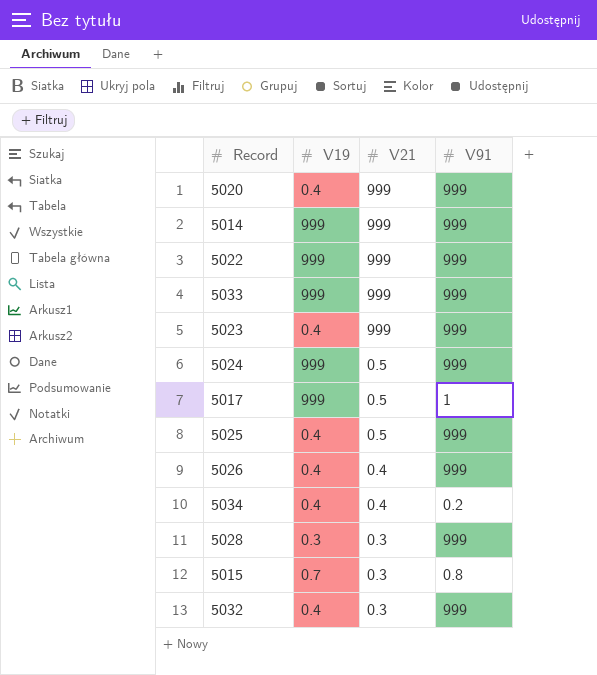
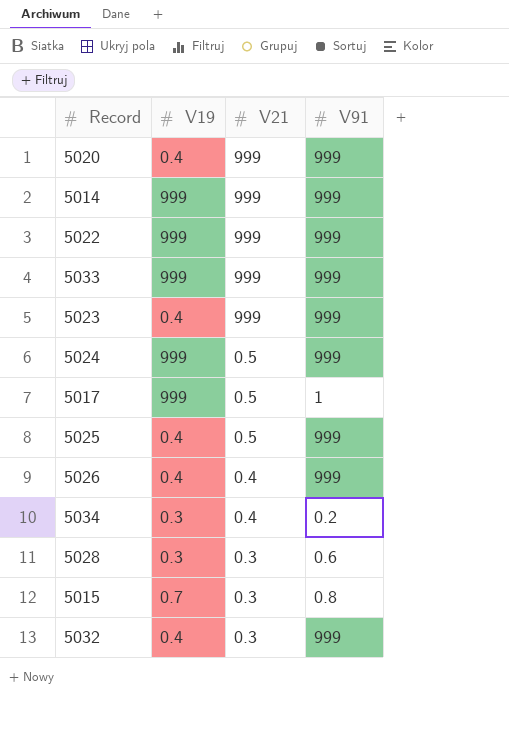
5034 | V19: 0.4 -> 0.3
5028 | V91: 999 -> 0.6

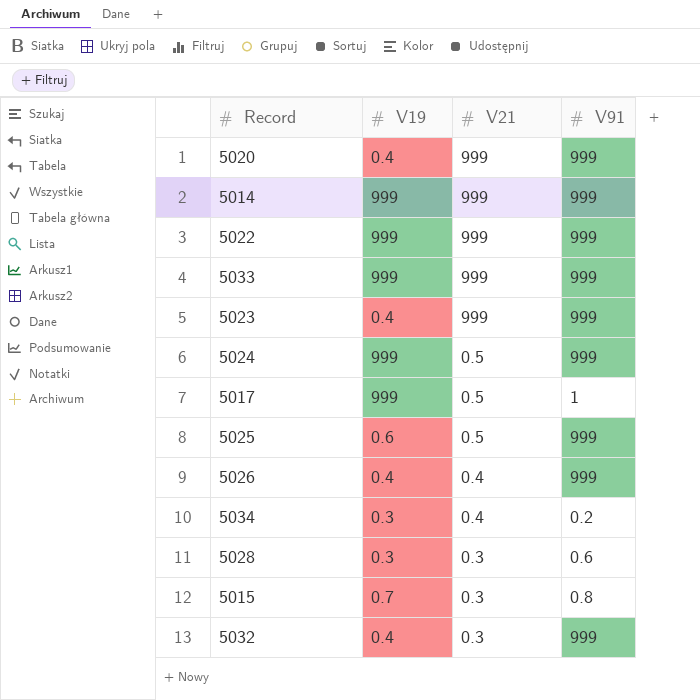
5025 | V19: 0.4 -> 0.6

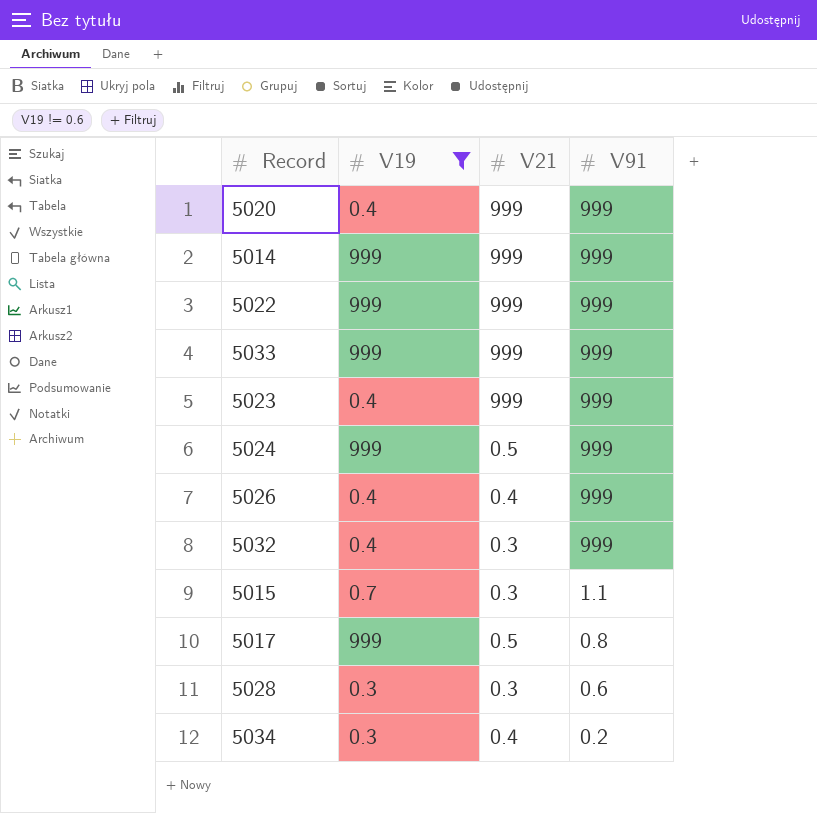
filter: none -> V19 != 0.6
row order: V21 descending -> V91 descending
5015 | V91: 0.8 -> 1.1
5017 | V91: 1 -> 0.8

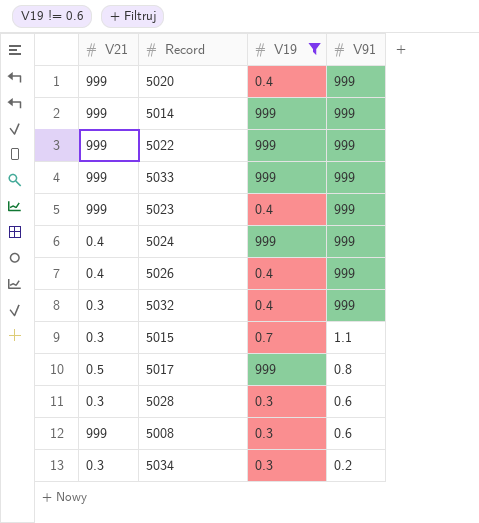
column V21 | position: 3 -> 1
5024 | V21: 0.5 -> 0.4
row 5008: none -> 999 | 0.3 | 0.6
5034 | V21: 0.4 -> 0.3

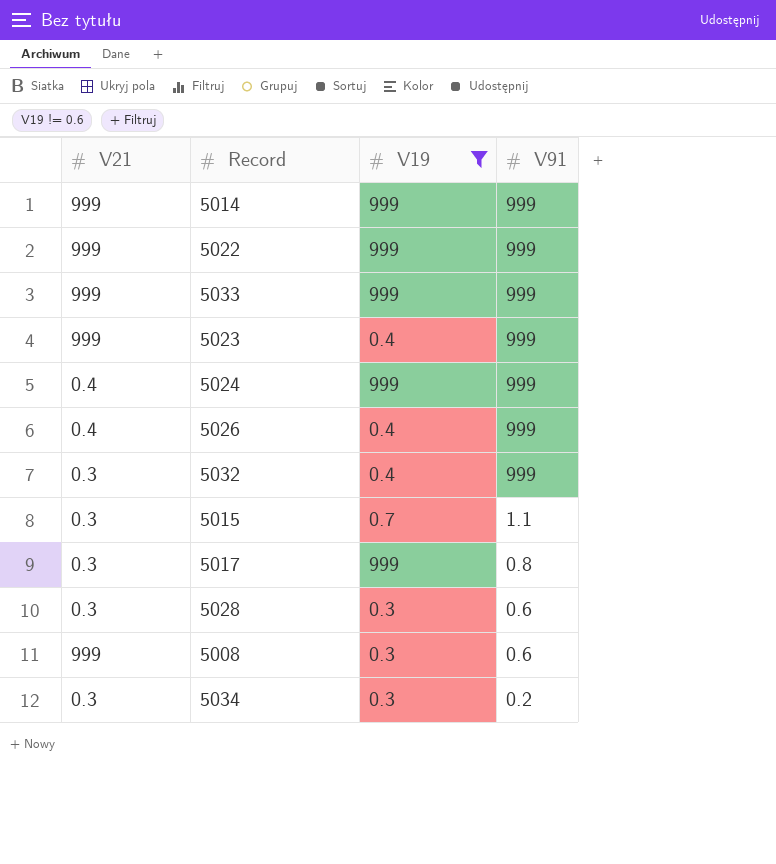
row 5020: 999 | 0.4 | 999 -> none
5017 | V21: 0.5 -> 0.3

